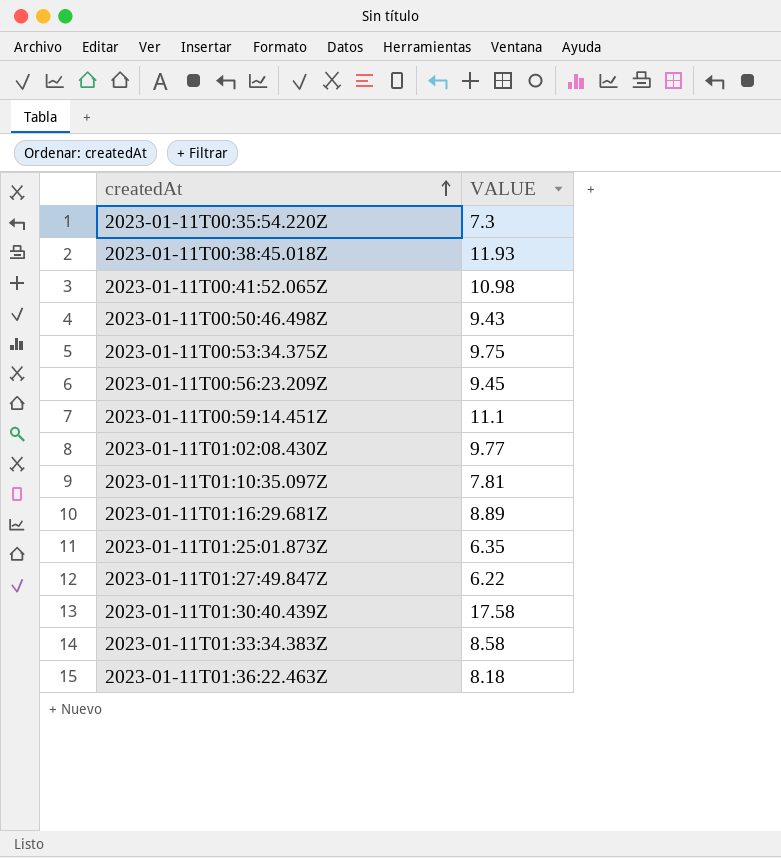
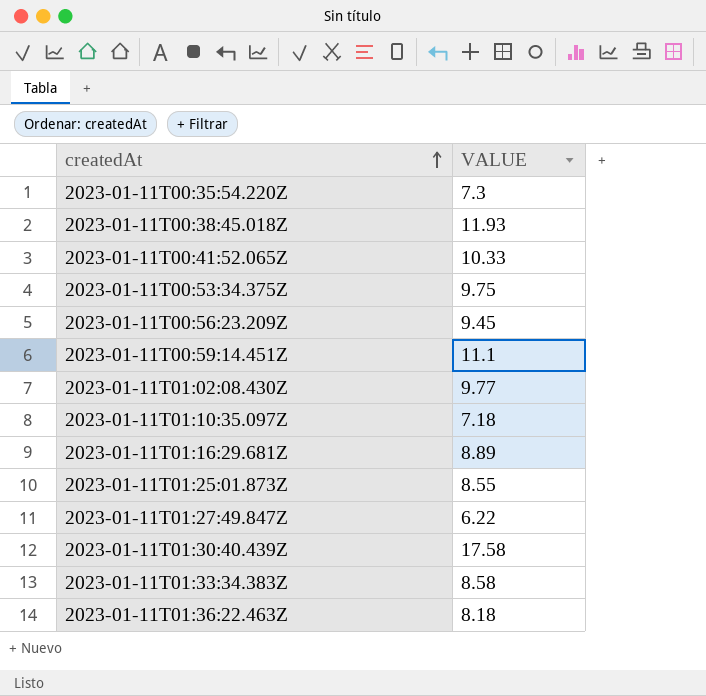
row 2023-01-11T00:50:46.498Z: 9.43 -> none
2023-01-11T00:41:52.065Z | VALUE: 10.98 -> 10.33
2023-01-11T01:10:35.097Z | VALUE: 7.81 -> 7.18
2023-01-11T01:25:01.873Z | VALUE: 6.35 -> 8.55

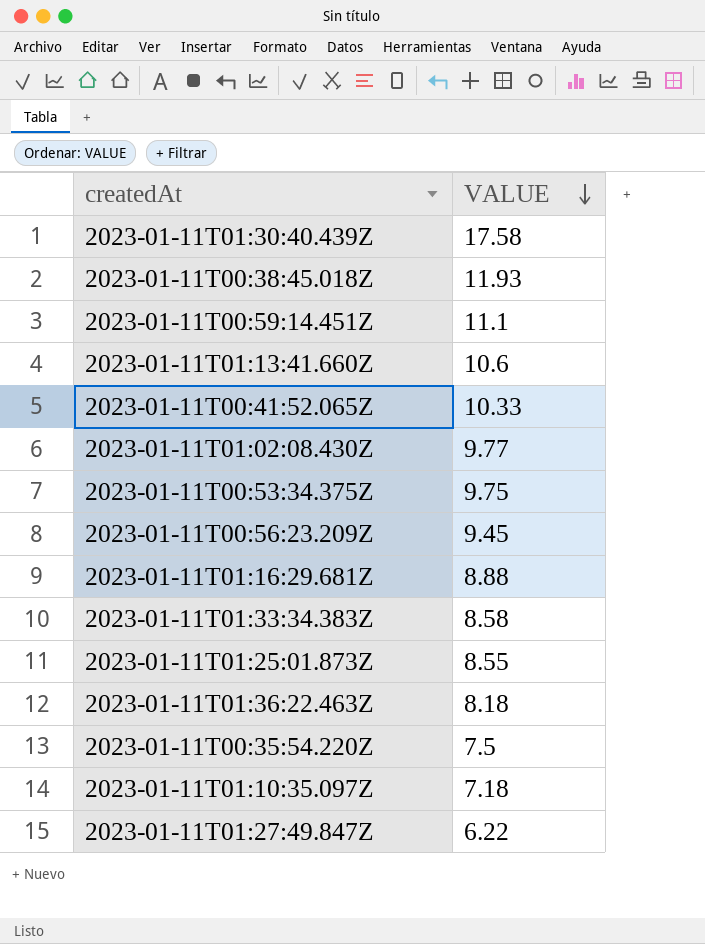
row order: createdAt ascending -> VALUE descending
row 2023-01-11T01:13:41.660Z: none -> 10.6
2023-01-11T01:16:29.681Z | VALUE: 8.89 -> 8.88
2023-01-11T00:35:54.220Z | VALUE: 7.3 -> 7.5

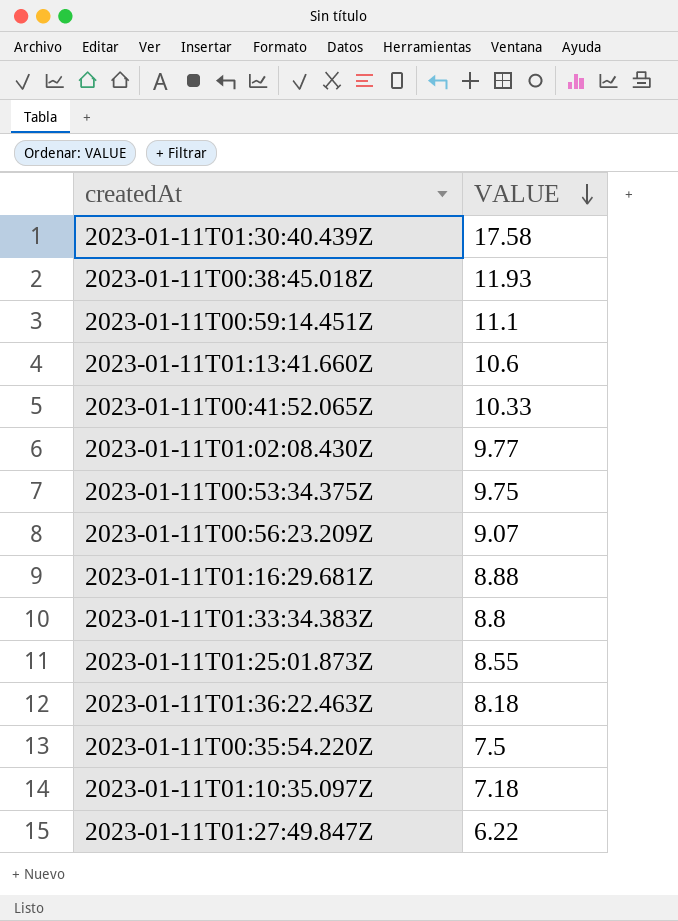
2023-01-11T00:56:23.209Z | VALUE: 9.45 -> 9.07
2023-01-11T01:33:34.383Z | VALUE: 8.58 -> 8.8

